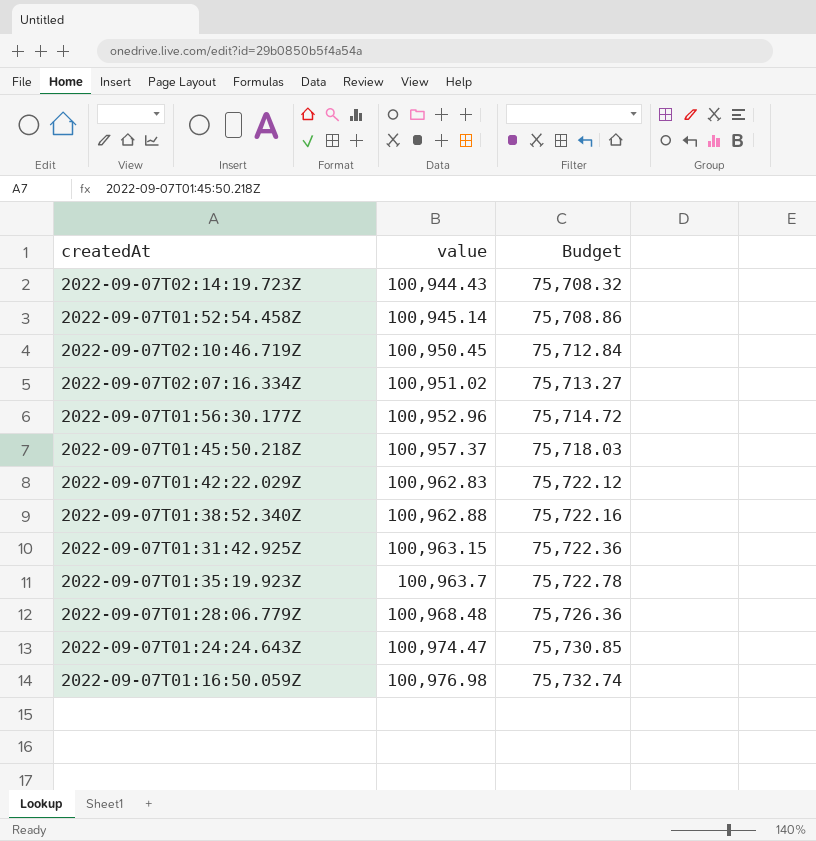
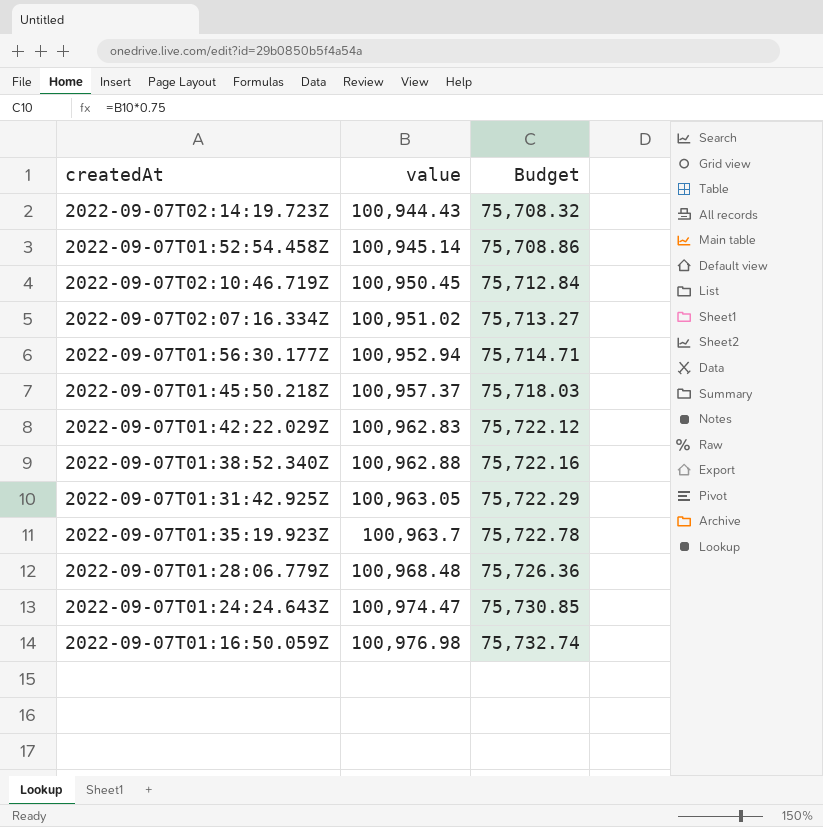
2022-09-07T01:56:30.177Z | value: 100,952.96 -> 100,952.94
2022-09-07T01:56:30.177Z | Budget: 75,714.72 -> 75,714.71
2022-09-07T01:31:42.925Z | value: 100,963.15 -> 100,963.05
2022-09-07T01:31:42.925Z | Budget: 75,722.36 -> 75,722.29

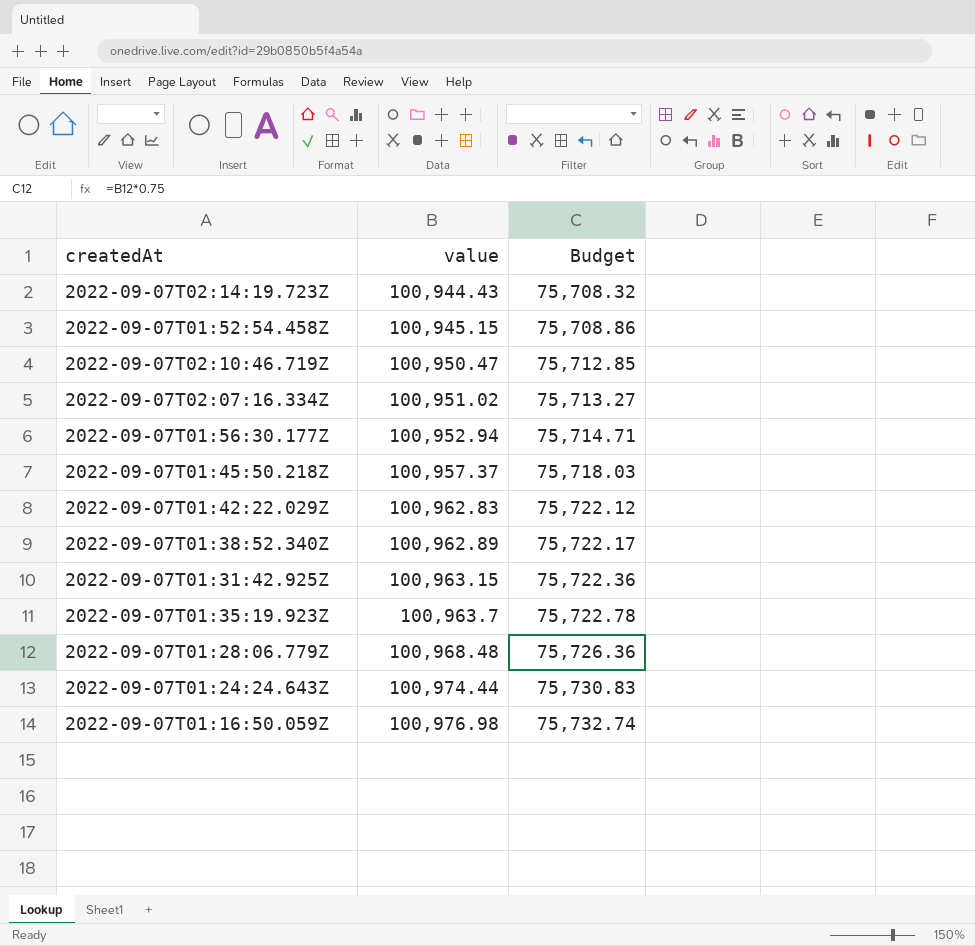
2022-09-07T01:52:54.458Z | value: 100,945.14 -> 100,945.15
2022-09-07T02:10:46.719Z | value: 100,950.45 -> 100,950.47
2022-09-07T02:10:46.719Z | Budget: 75,712.84 -> 75,712.85
2022-09-07T01:38:52.340Z | value: 100,962.88 -> 100,962.89
2022-09-07T01:38:52.340Z | Budget: 75,722.16 -> 75,722.17
2022-09-07T01:31:42.925Z | value: 100,963.05 -> 100,963.15
2022-09-07T01:31:42.925Z | Budget: 75,722.29 -> 75,722.36
2022-09-07T01:24:24.643Z | value: 100,974.47 -> 100,974.44
2022-09-07T01:24:24.643Z | Budget: 75,730.85 -> 75,730.83

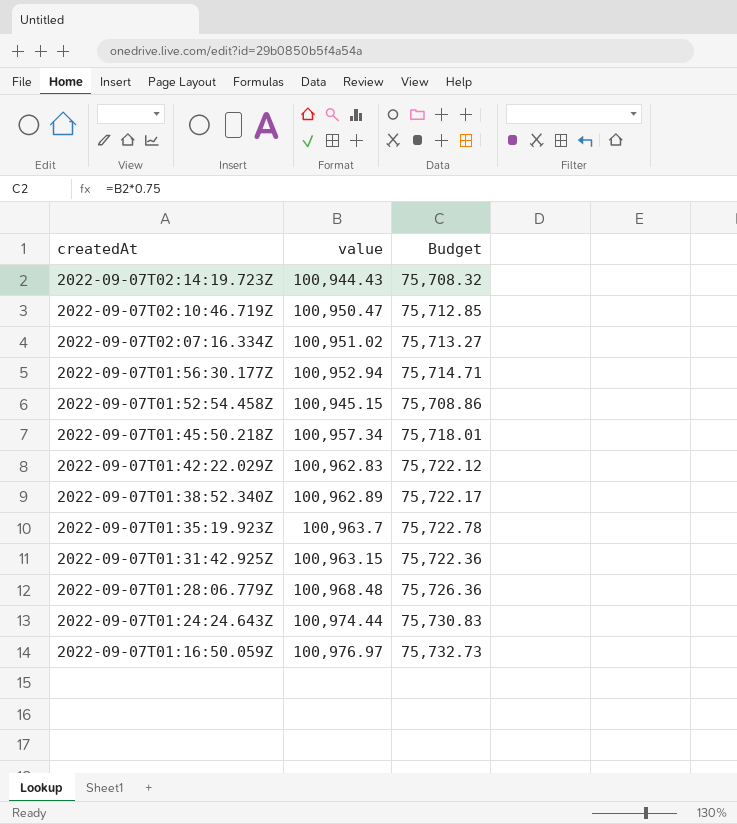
row order: value ascending -> createdAt descending
2022-09-07T01:45:50.218Z | value: 100,957.37 -> 100,957.34
2022-09-07T01:45:50.218Z | Budget: 75,718.03 -> 75,718.01
2022-09-07T01:16:50.059Z | value: 100,976.98 -> 100,976.97
2022-09-07T01:16:50.059Z | Budget: 75,732.74 -> 75,732.73

